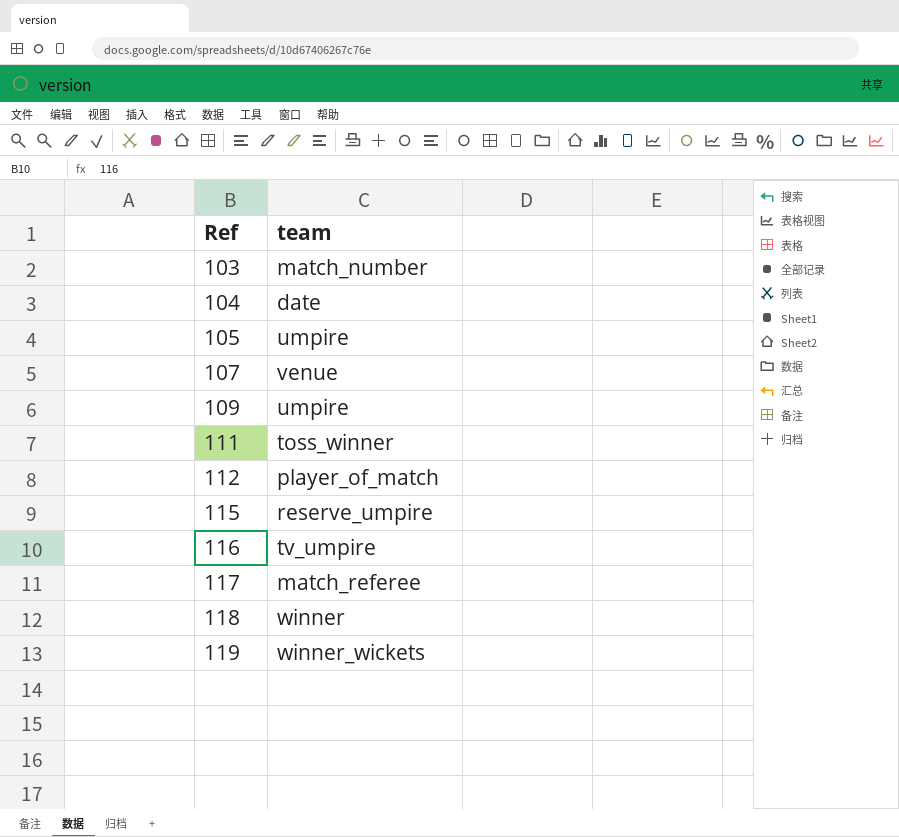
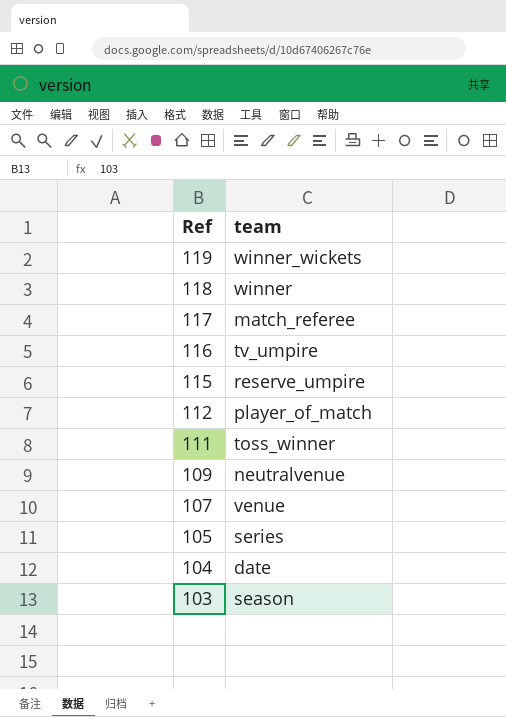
row order: Ref ascending -> Ref descending
109 | team: umpire -> neutralvenue
105 | team: umpire -> series
103 | team: match_number -> season

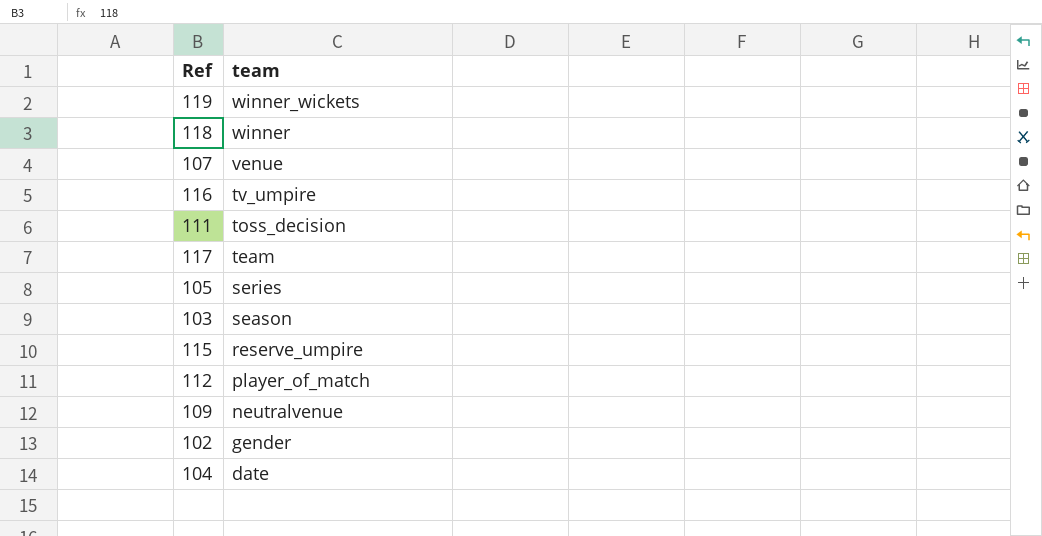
row order: Ref descending -> team descending
111 | team: toss_winner -> toss_decision
117 | team: match_referee -> team
row 102: none -> gender

